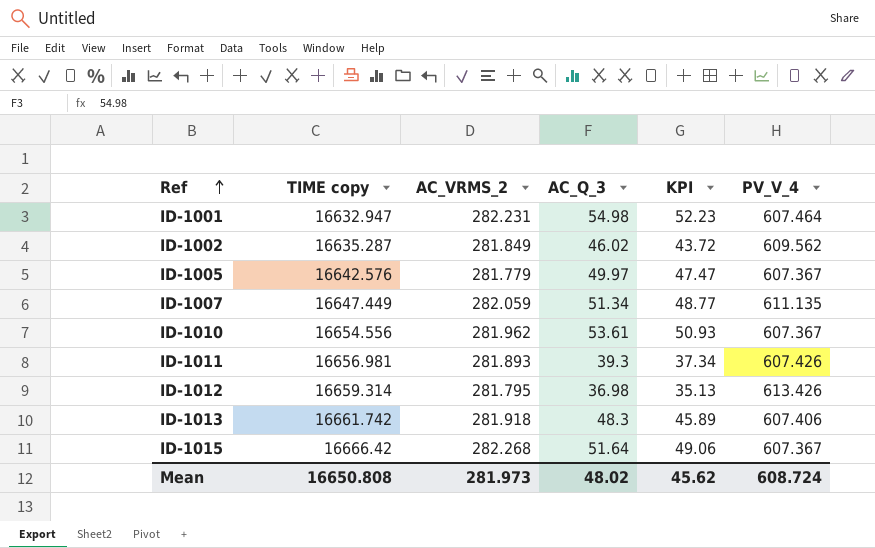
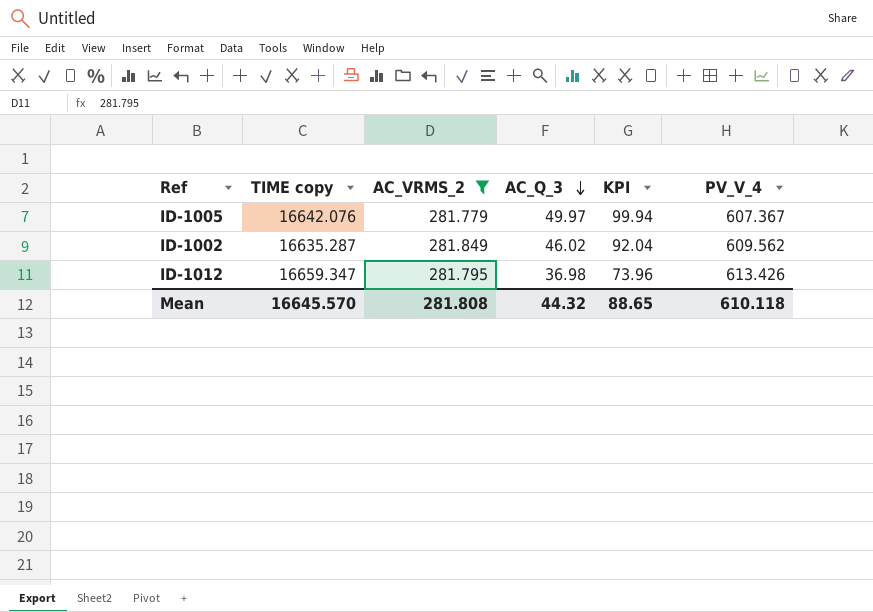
filter: none -> AC_VRMS_2 <= 281.849
row order: Ref ascending -> AC_Q_3 descending
column KPI | formula: [AC_Q_3] * 0.95 -> [AC_Q_3] * 2
ID-1005 | TIME copy: 16642.576 -> 16642.076
ID-1012 | TIME copy: 16659.314 -> 16659.347
Mean | TIME copy: 16650.808 -> 16645.570
Mean | AC_VRMS_2: 281.973 -> 281.808
Mean | AC_Q_3: 48.02 -> 44.32
Mean | KPI: 45.62 -> 88.65
Mean | PV_V_4: 608.724 -> 610.118

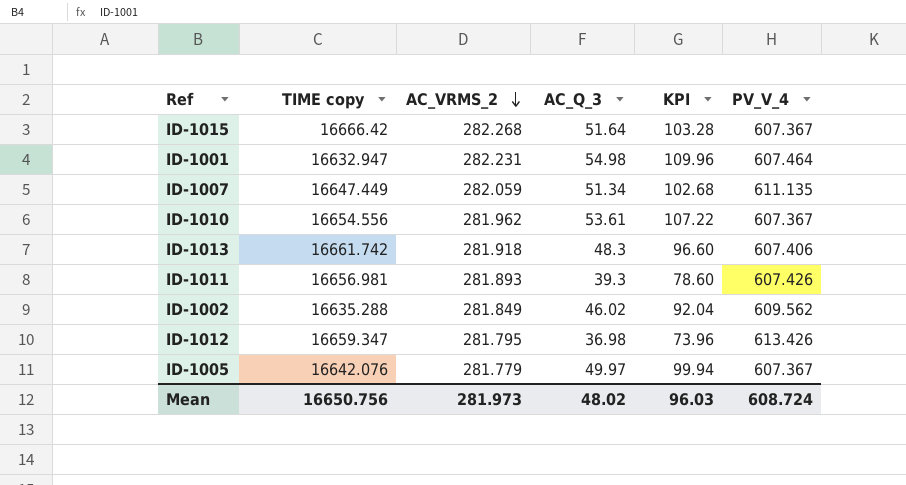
filter: AC_VRMS_2 <= 281.849 -> none
row order: AC_Q_3 descending -> AC_VRMS_2 descending
ID-1002 | TIME copy: 16635.287 -> 16635.288
Mean | TIME copy: 16645.570 -> 16650.756
Mean | AC_VRMS_2: 281.808 -> 281.973
Mean | AC_Q_3: 44.32 -> 48.02
Mean | KPI: 88.65 -> 96.03
Mean | PV_V_4: 610.118 -> 608.724

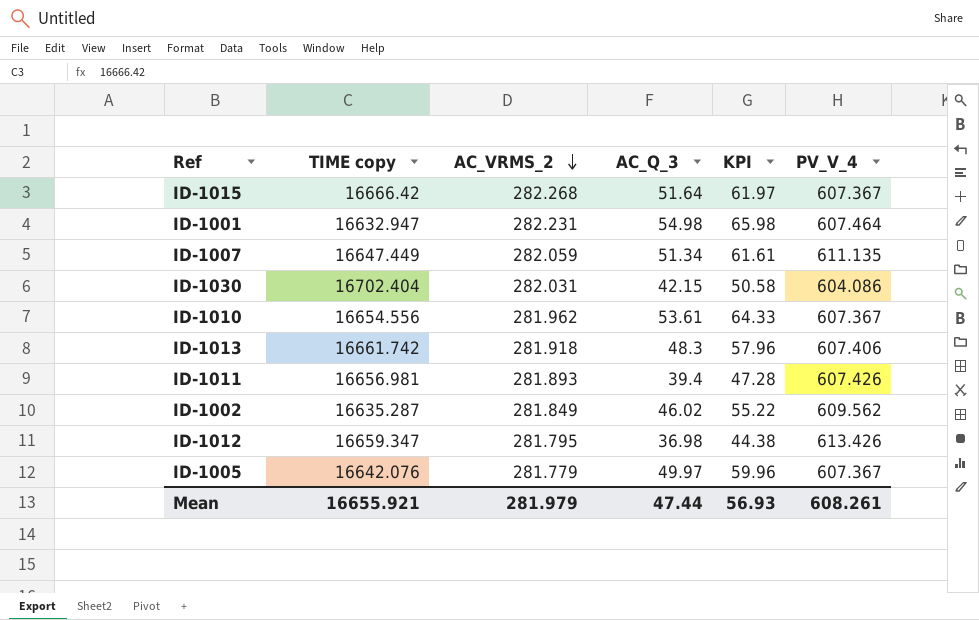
column KPI | formula: [AC_Q_3] * 2 -> [AC_Q_3] * 1.2
row ID-1030: none -> 16702.404 | 282.031 | 42.15 | 50.58 | 604.086
ID-1011 | AC_Q_3: 39.3 -> 39.4
ID-1002 | TIME copy: 16635.288 -> 16635.287
Mean | TIME copy: 16650.756 -> 16655.921
Mean | AC_VRMS_2: 281.973 -> 281.979
Mean | AC_Q_3: 48.02 -> 47.44
Mean | KPI: 96.03 -> 56.93
Mean | PV_V_4: 608.724 -> 608.261

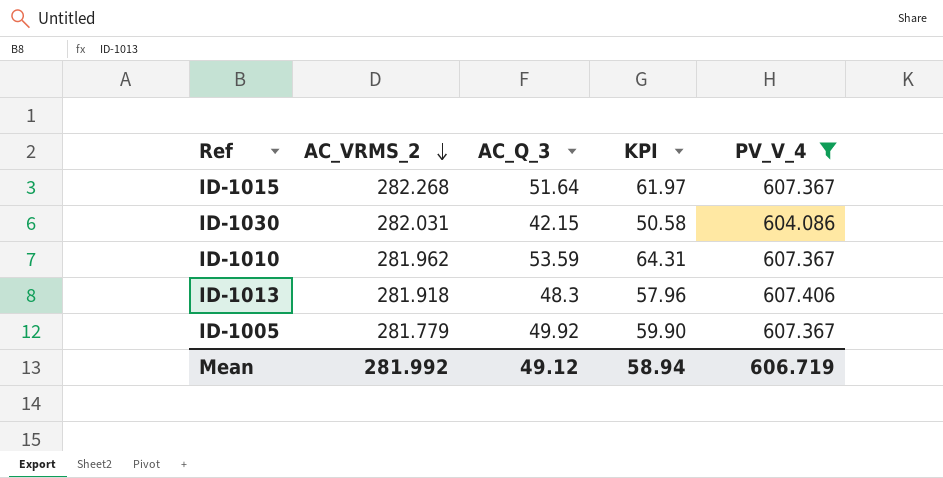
filter: none -> PV_V_4 <= 607.406
column TIME copy | position: 2 -> none
ID-1010 | AC_Q_3: 53.61 -> 53.59
ID-1010 | KPI: 64.33 -> 64.31
ID-1005 | AC_Q_3: 49.97 -> 49.92
ID-1005 | KPI: 59.96 -> 59.90
Mean | AC_VRMS_2: 281.979 -> 281.992
Mean | AC_Q_3: 47.44 -> 49.12
Mean | KPI: 56.93 -> 58.94
Mean | PV_V_4: 608.261 -> 606.719

